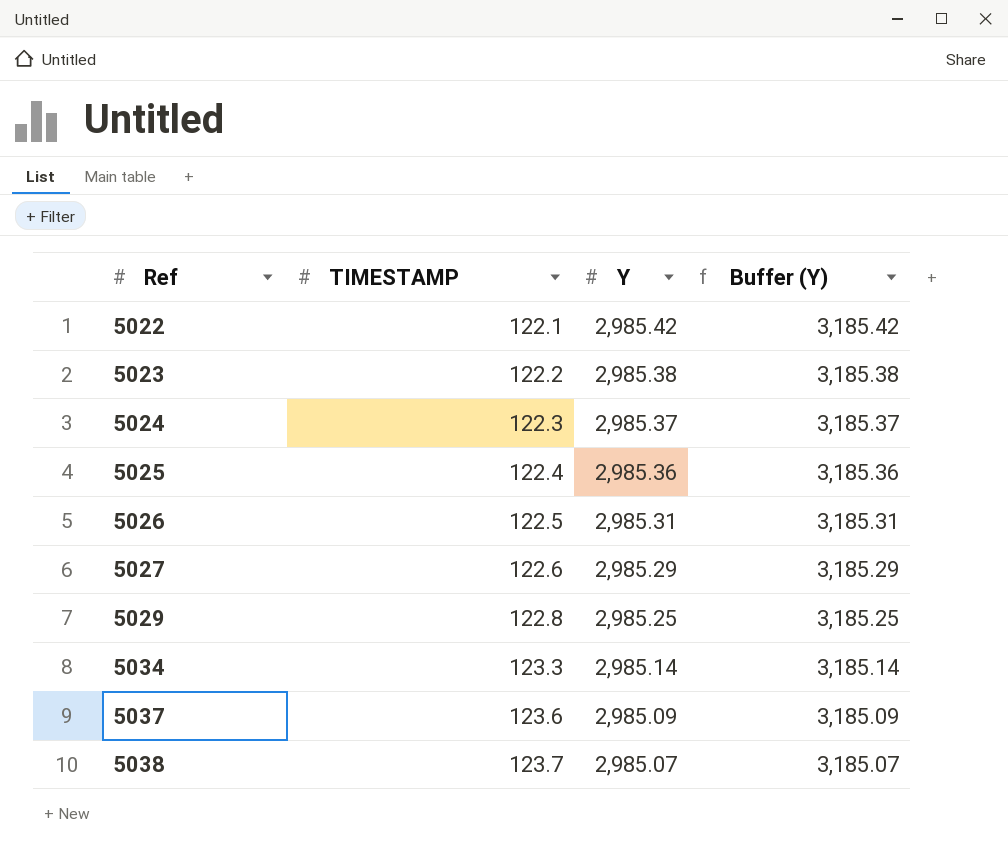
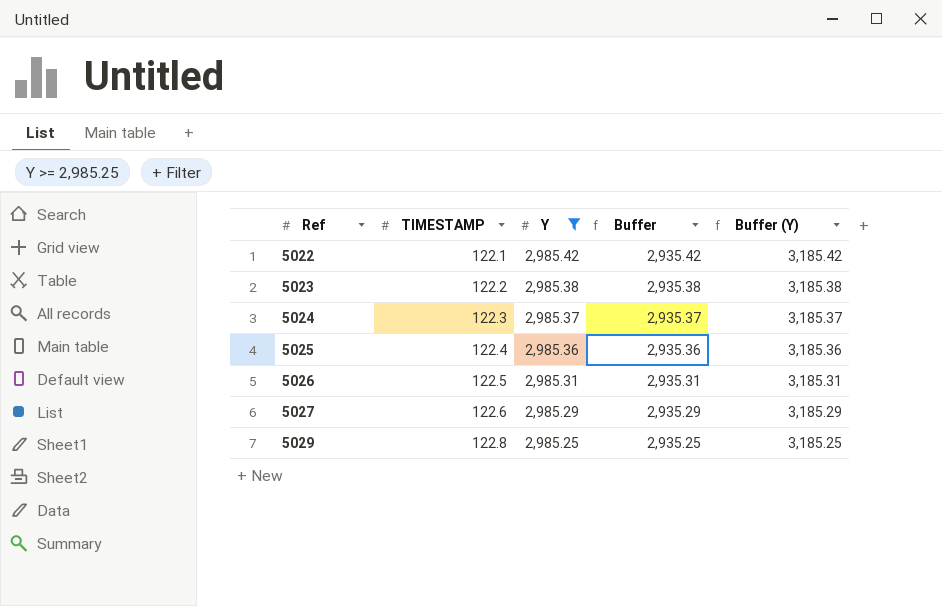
filter: none -> Y >= 2,985.25
column Buffer | formula: none -> [Y] - 50

